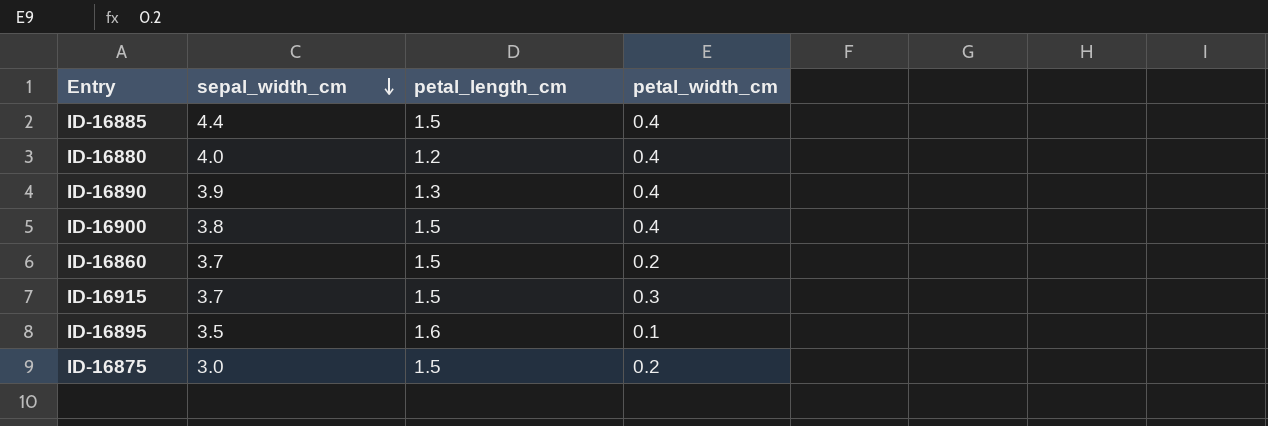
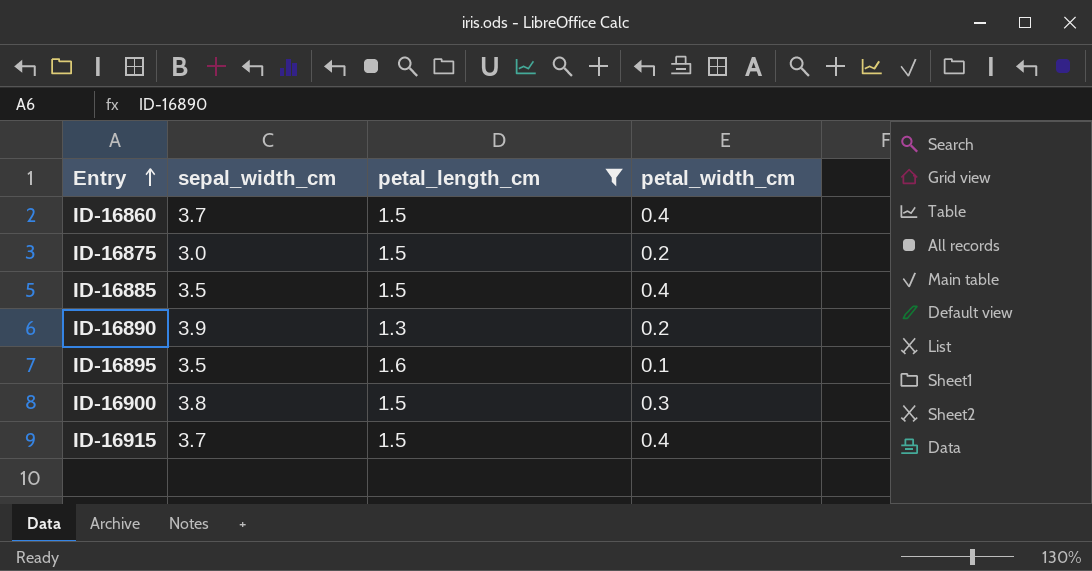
filter: none -> petal_length_cm != 1.2
row order: sepal_width_cm descending -> Entry ascending
ID-16860 | petal_width_cm: 0.2 -> 0.4
ID-16885 | sepal_width_cm: 4.4 -> 3.5
ID-16890 | petal_width_cm: 0.4 -> 0.2
ID-16900 | petal_width_cm: 0.4 -> 0.3
ID-16915 | petal_width_cm: 0.3 -> 0.4

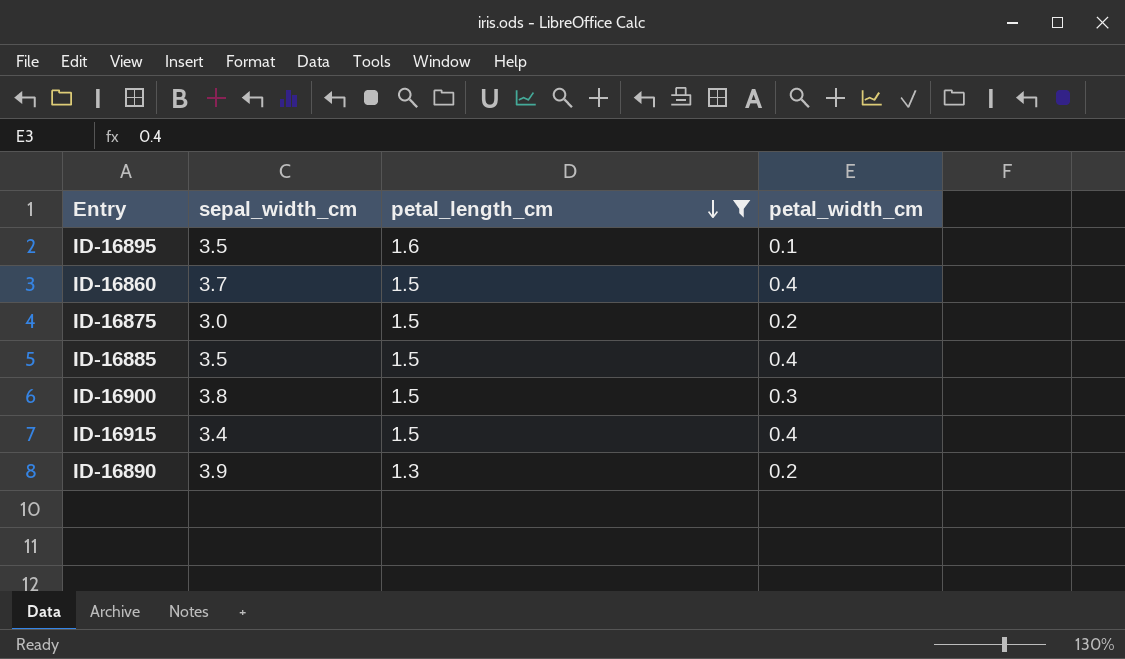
row order: Entry ascending -> petal_length_cm descending
ID-16915 | sepal_width_cm: 3.7 -> 3.4

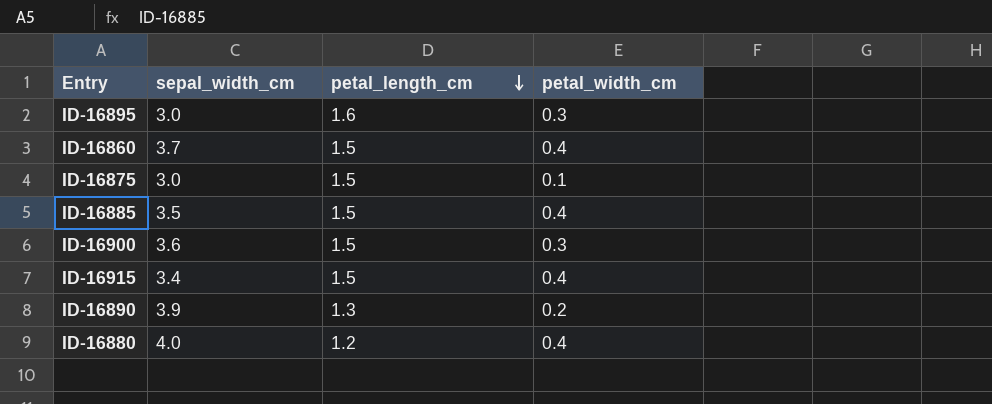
filter: petal_length_cm != 1.2 -> none
ID-16895 | sepal_width_cm: 3.5 -> 3.0
ID-16895 | petal_width_cm: 0.1 -> 0.3
ID-16875 | petal_width_cm: 0.2 -> 0.1
ID-16900 | sepal_width_cm: 3.8 -> 3.6

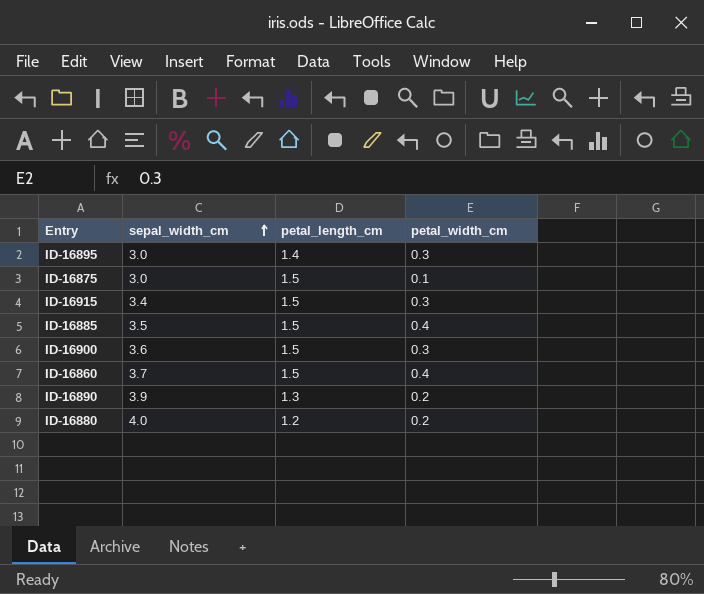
row order: petal_length_cm descending -> sepal_width_cm ascending
ID-16895 | petal_length_cm: 1.6 -> 1.4
ID-16915 | petal_width_cm: 0.4 -> 0.3
ID-16880 | petal_width_cm: 0.4 -> 0.2

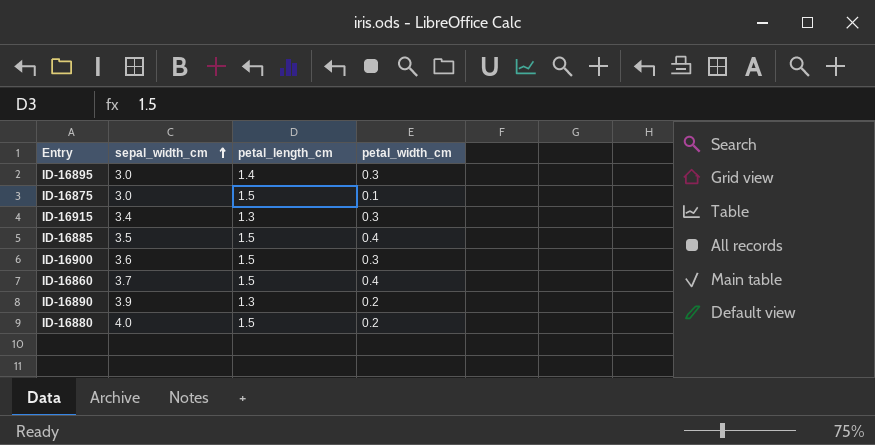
ID-16915 | petal_length_cm: 1.5 -> 1.3
ID-16880 | petal_length_cm: 1.2 -> 1.5

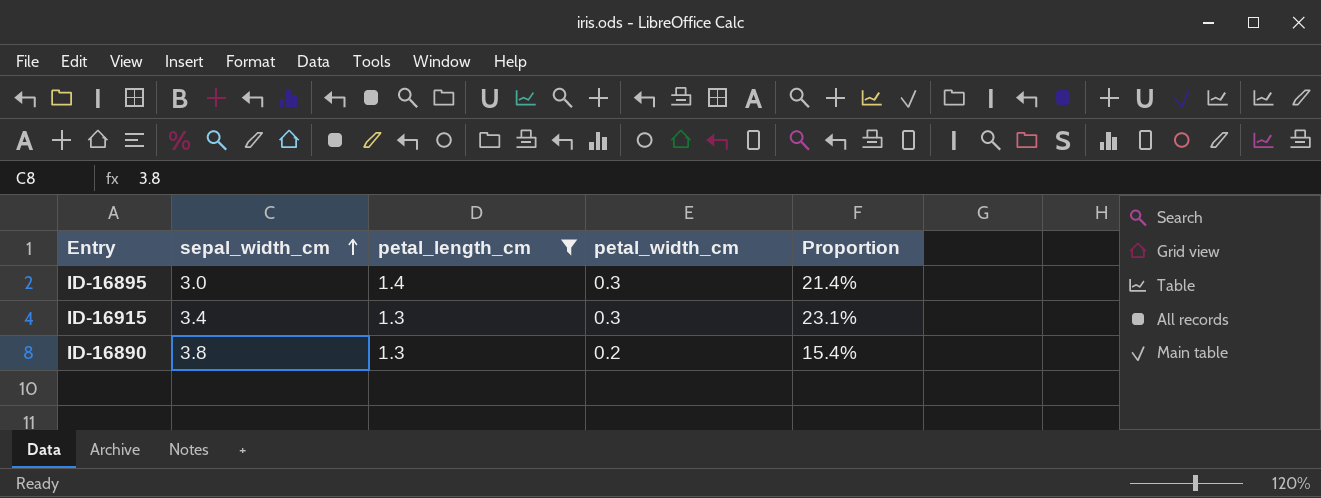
filter: none -> petal_length_cm != 1.5
column Proportion | formula: none -> [petal_width_cm] / [petal_length_cm]
ID-16890 | sepal_width_cm: 3.9 -> 3.8

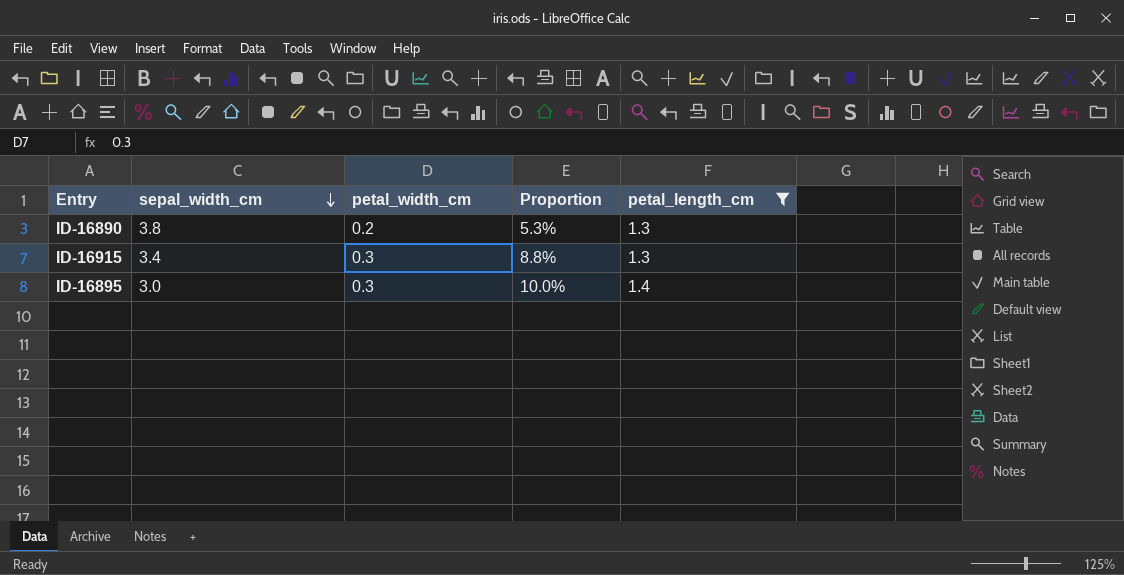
row order: sepal_width_cm ascending -> sepal_width_cm descending
column Proportion | formula: [petal_width_cm] / [petal_length_cm] -> [petal_width_cm] / [sepal_width_cm]
column petal_length_cm | position: 3 -> 5

